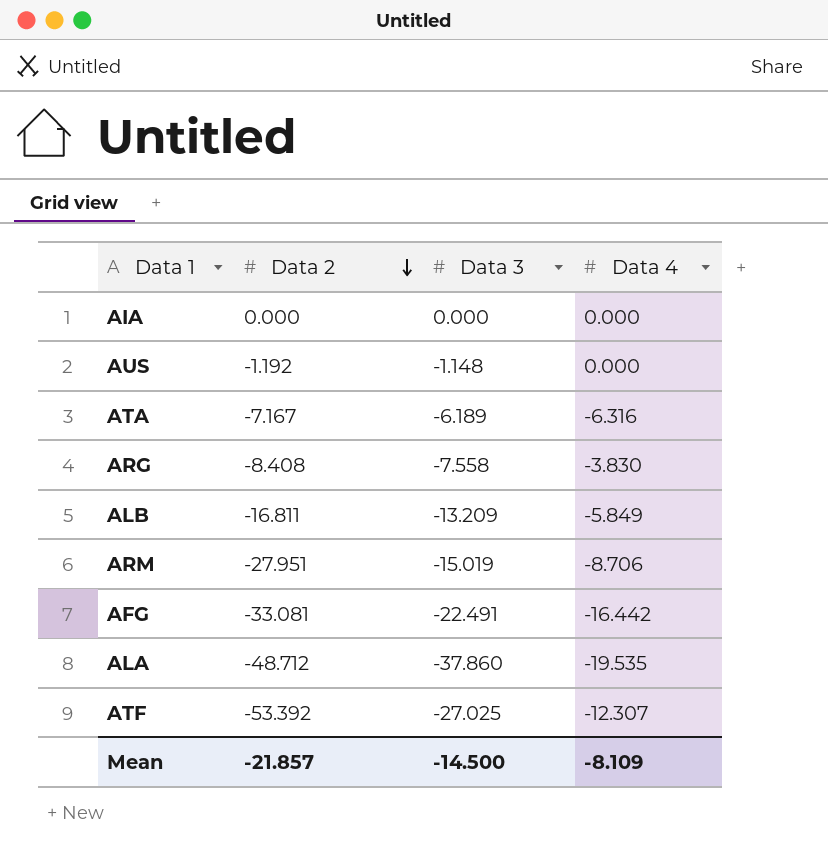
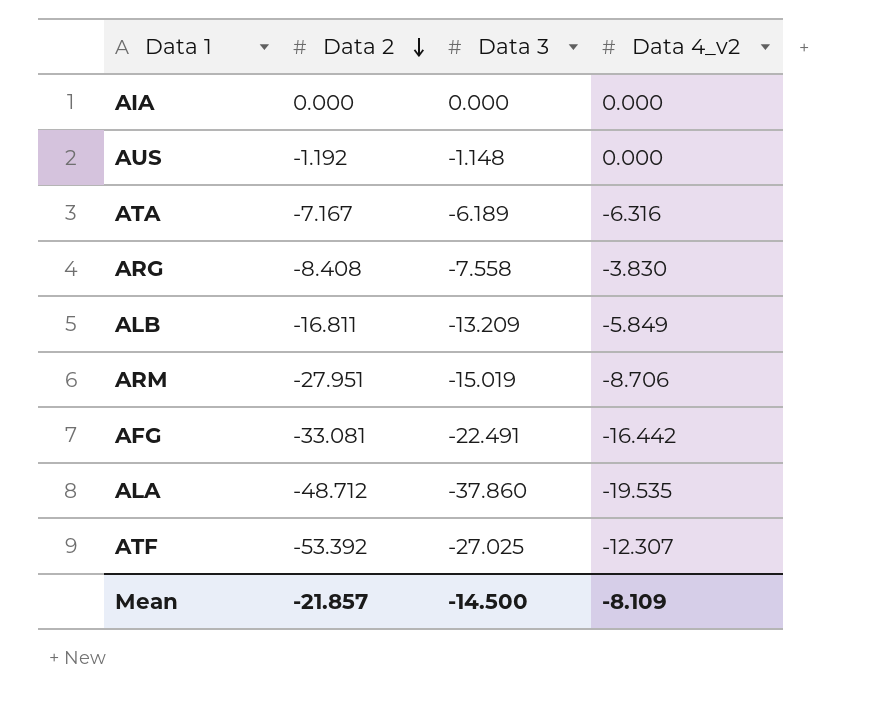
column name: Data 4 -> Data 4_v2

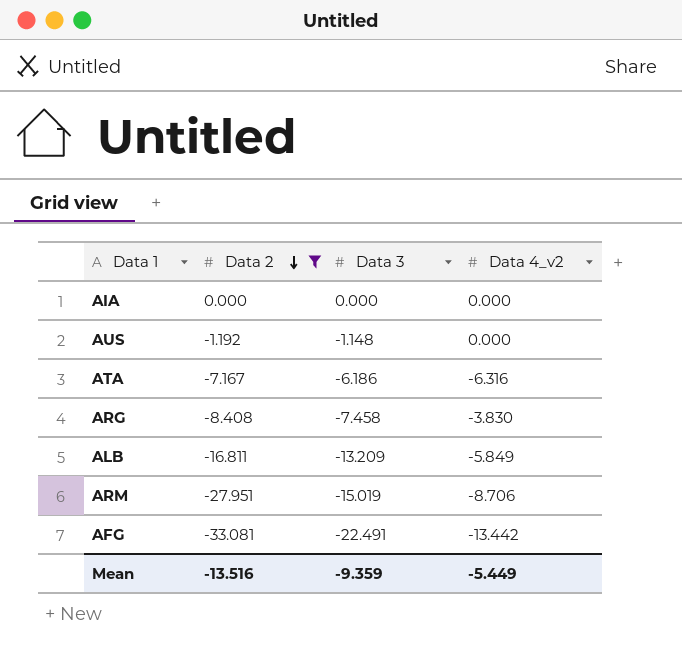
filter: none -> Data 2 >= -33.081
ATA | Data 3: -6.189 -> -6.186
ARG | Data 3: -7.558 -> -7.458
AFG | Data 4_v2: -16.442 -> -13.442
Mean | Data 2: -21.857 -> -13.516
Mean | Data 3: -14.500 -> -9.359
Mean | Data 4_v2: -8.109 -> -5.449

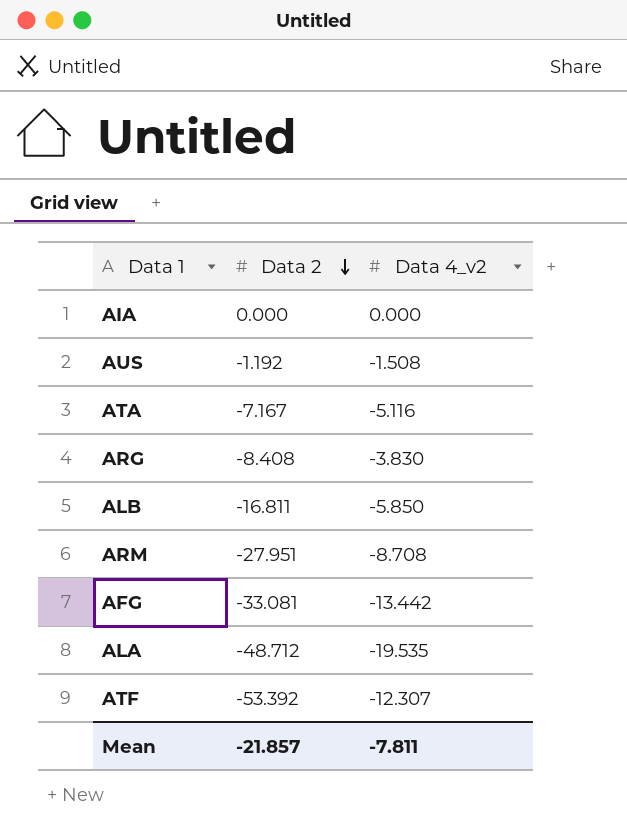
filter: Data 2 >= -33.081 -> none
column Data 3 | position: 3 -> none
AUS | Data 4_v2: 0.000 -> -1.508
ATA | Data 4_v2: -6.316 -> -5.116
ALB | Data 4_v2: -5.849 -> -5.850
ARM | Data 4_v2: -8.706 -> -8.708
Mean | Data 2: -13.516 -> -21.857
Mean | Data 4_v2: -5.449 -> -7.811

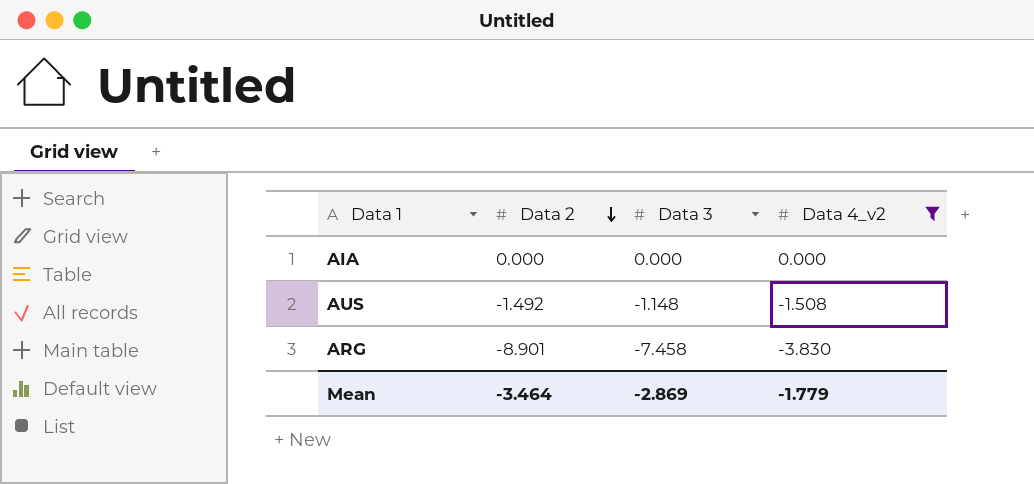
filter: none -> Data 4_v2 >= -3.830
column Data 3 | position: none -> 3
AUS | Data 2: -1.192 -> -1.492
ARG | Data 2: -8.408 -> -8.901
Mean | Data 2: -21.857 -> -3.464
Mean | Data 4_v2: -7.811 -> -1.779

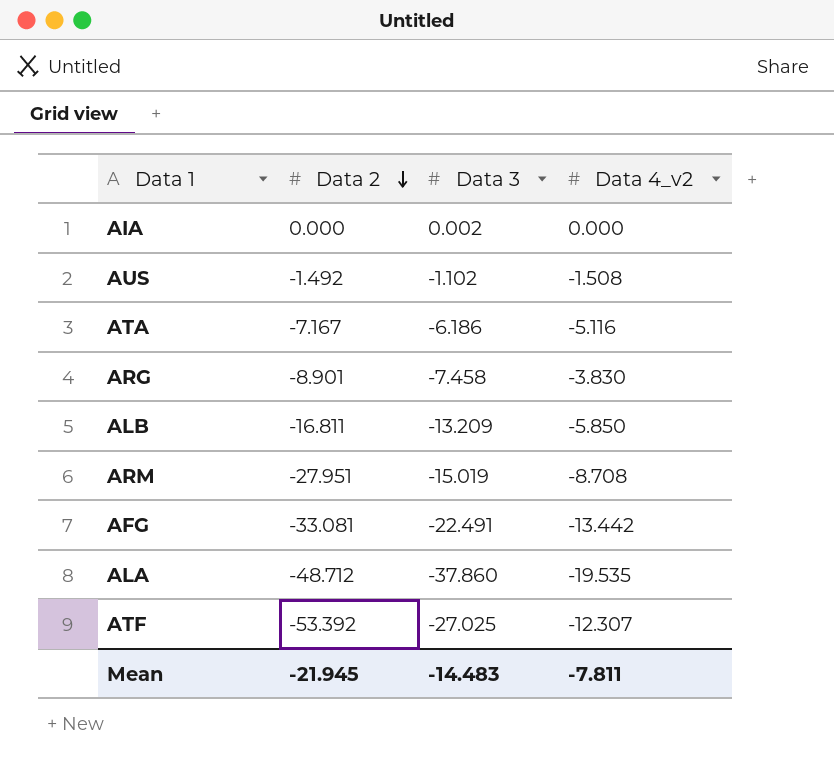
filter: Data 4_v2 >= -3.830 -> none
AIA | Data 3: 0.000 -> 0.002
AUS | Data 3: -1.148 -> -1.102
Mean | Data 2: -3.464 -> -21.945
Mean | Data 3: -2.869 -> -14.483
Mean | Data 4_v2: -1.779 -> -7.811

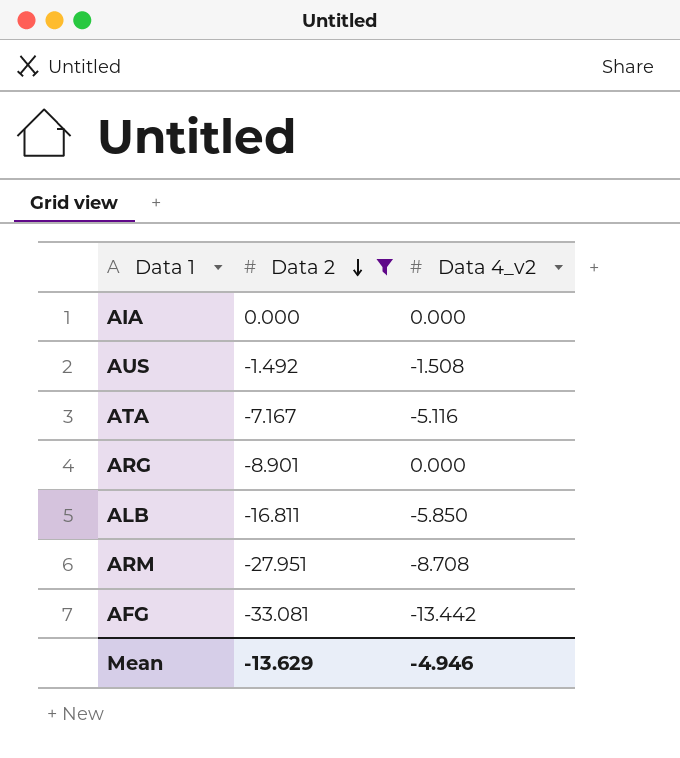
filter: none -> Data 2 >= -33.081
column Data 3 | position: 3 -> none
ARG | Data 4_v2: -3.830 -> 0.000
Mean | Data 2: -21.945 -> -13.629
Mean | Data 4_v2: -7.811 -> -4.946

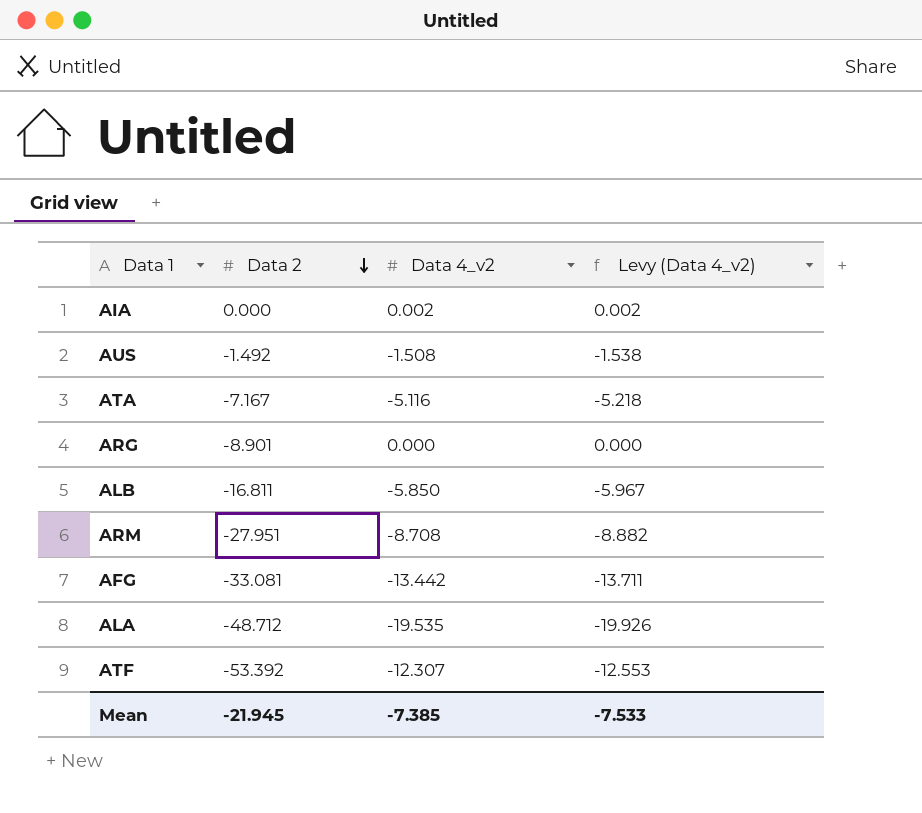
filter: Data 2 >= -33.081 -> none
column Levy (Data 4_v2) | formula: none -> [Data 4_v2] * 1.02
AIA | Data 4_v2: 0.000 -> 0.002
Mean | Data 2: -13.629 -> -21.945
Mean | Data 4_v2: -4.946 -> -7.385

